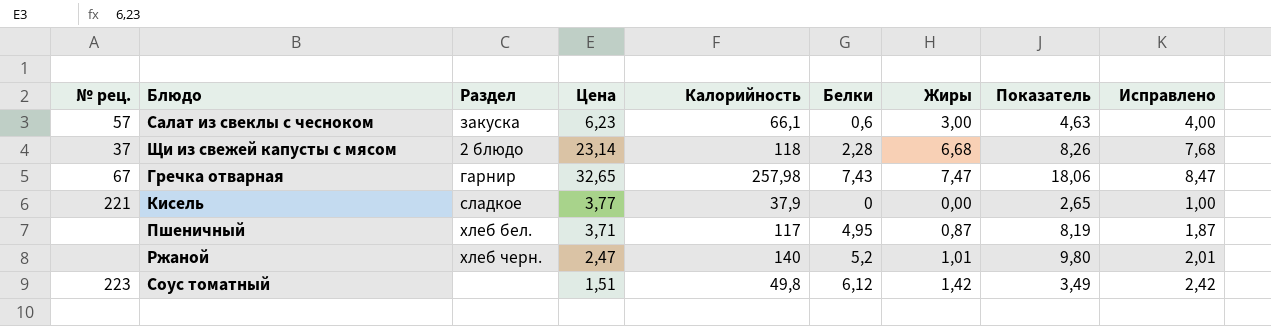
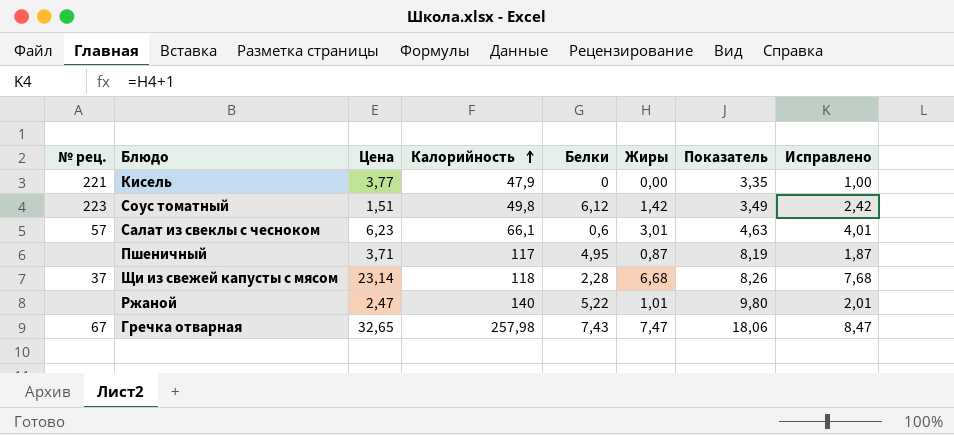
row order: none -> Калорийность ascending
column Раздел | position: 3 -> none
Кисель | Калорийность: 37,9 -> 47,9
Кисель | Показатель: 2,65 -> 3,35
Салат из свеклы с чесноком | Жиры: 3,00 -> 3,01
Салат из свеклы с чесноком | Исправлено: 4,00 -> 4,01
Ржаной | Белки: 5,2 -> 5,22

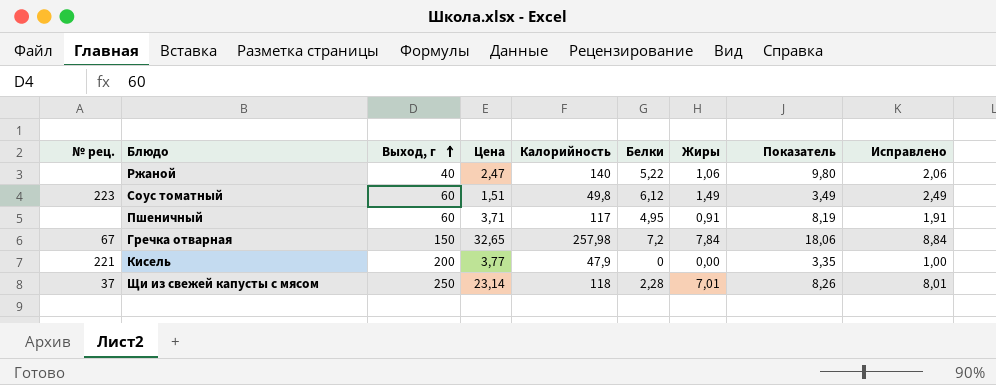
row order: Калорийность ascending -> Выход, г ascending
column Выход, г | position: none -> 3
row Салат из свеклы с чесноком: 57 | 6,23 | 66,1 | 0,6 | 3,01 | 4,63 | 4,01 -> none
Ржаной | Жиры: 1,01 -> 1,06
Ржаной | Исправлено: 2,01 -> 2,06
Соус томатный | Жиры: 1,42 -> 1,49
Соус томатный | Исправлено: 2,42 -> 2,49
Пшеничный | Жиры: 0,87 -> 0,91
Пшеничный | Исправлено: 1,87 -> 1,91
Гречка отварная | Белки: 7,43 -> 7,2
Гречка отварная | Жиры: 7,47 -> 7,84
Гречка отварная | Исправлено: 8,47 -> 8,84
Щи из свежей капусты с мясом | Жиры: 6,68 -> 7,01
Щи из свежей капусты с мясом | Исправлено: 7,68 -> 8,01

